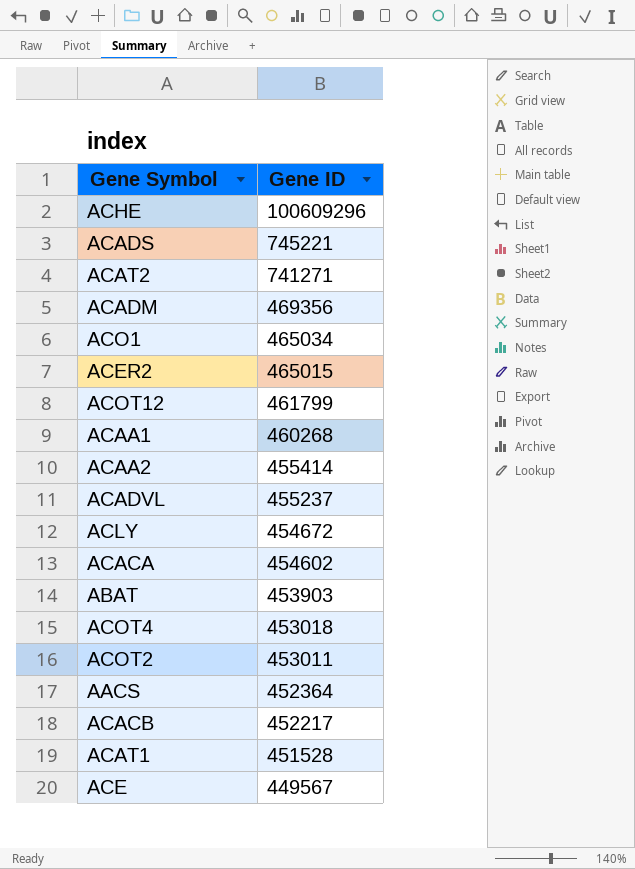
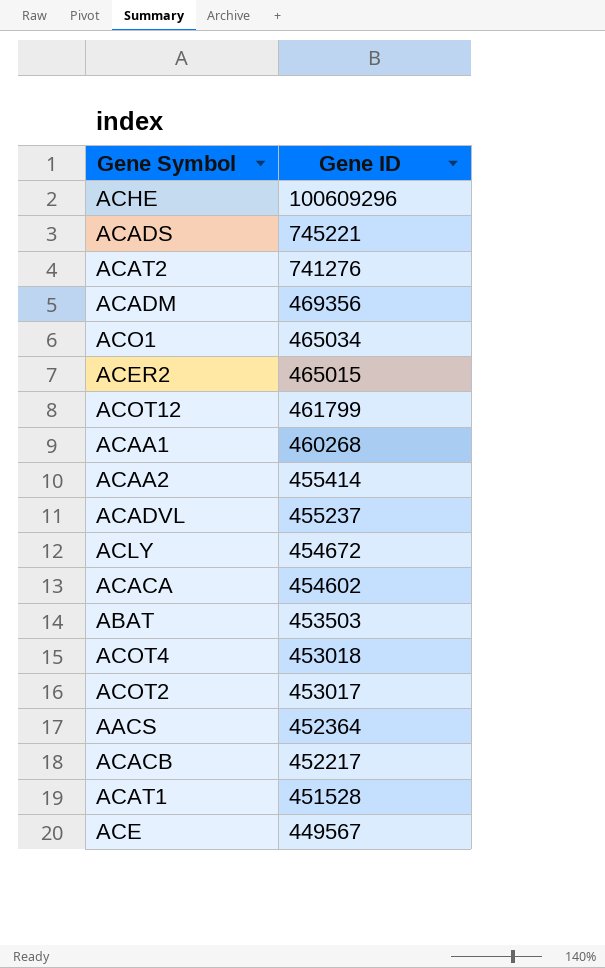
ACAT2 | Gene ID: 741271 -> 741276
ABAT | Gene ID: 453903 -> 453503
ACOT2 | Gene ID: 453011 -> 453017

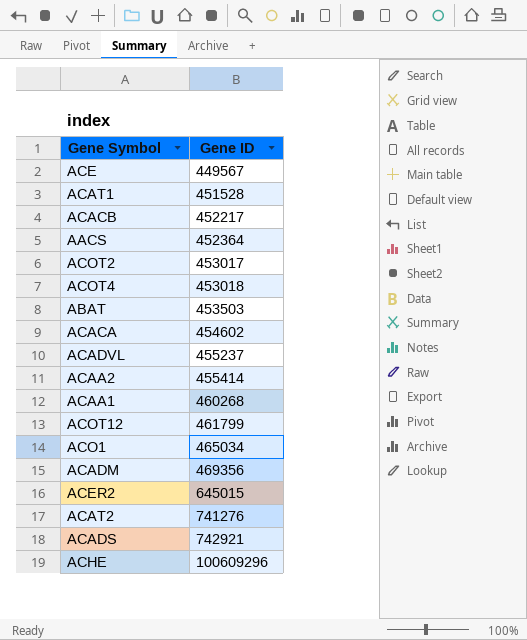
row order: Gene ID descending -> Gene ID ascending
row ACLY: 454672 -> none
ACER2 | Gene ID: 465015 -> 645015
ACADS | Gene ID: 745221 -> 742921

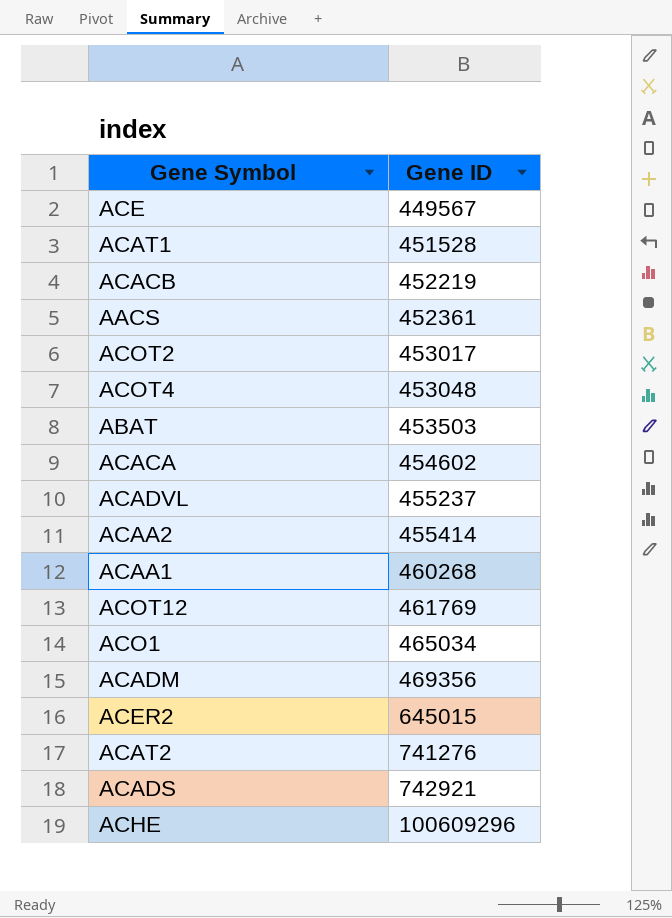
ACACB | Gene ID: 452217 -> 452219
AACS | Gene ID: 452364 -> 452361
ACOT4 | Gene ID: 453018 -> 453048
ACOT12 | Gene ID: 461799 -> 461769

